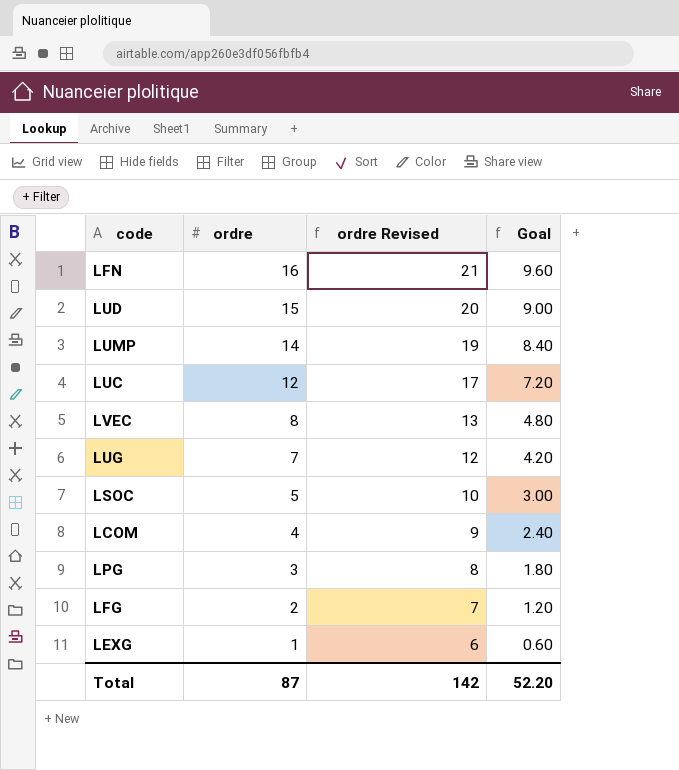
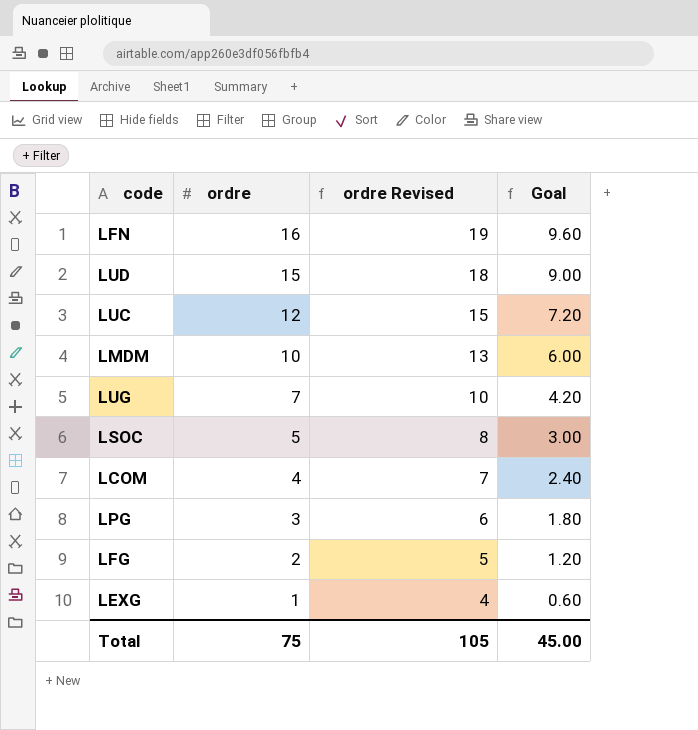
column ordre Revised | formula: [ordre] + 5 -> [ordre] + 3
row LUMP: 14 | 19 | 8.40 -> none
row LVEC: 8 | 13 | 4.80 -> none
row LMDM: none -> 10 | 13 | 6.00
Total | ordre: 87 -> 75
Total | ordre Revised: 142 -> 105
Total | Goal: 52.20 -> 45.00

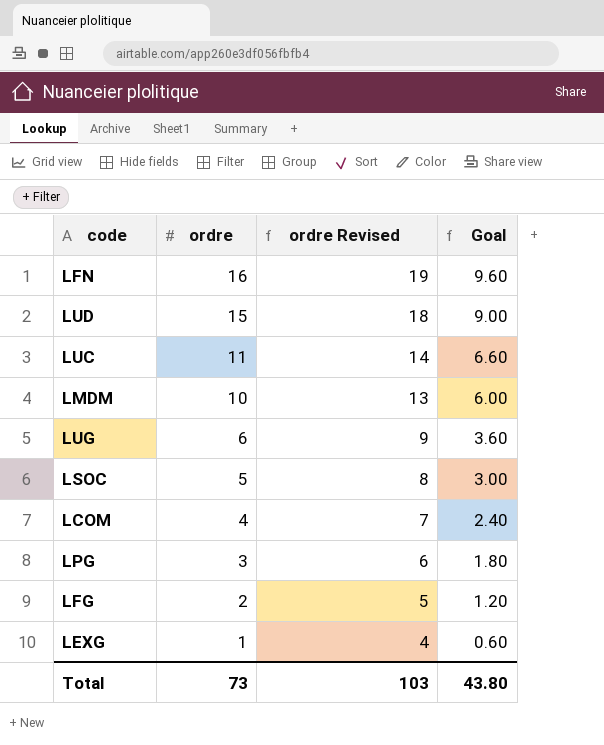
LUC | ordre: 12 -> 11
LUC | ordre Revised: 15 -> 14
LUC | Goal: 7.20 -> 6.60
LUG | ordre: 7 -> 6
LUG | ordre Revised: 10 -> 9
LUG | Goal: 4.20 -> 3.60
Total | ordre: 75 -> 73
Total | ordre Revised: 105 -> 103
Total | Goal: 45.00 -> 43.80

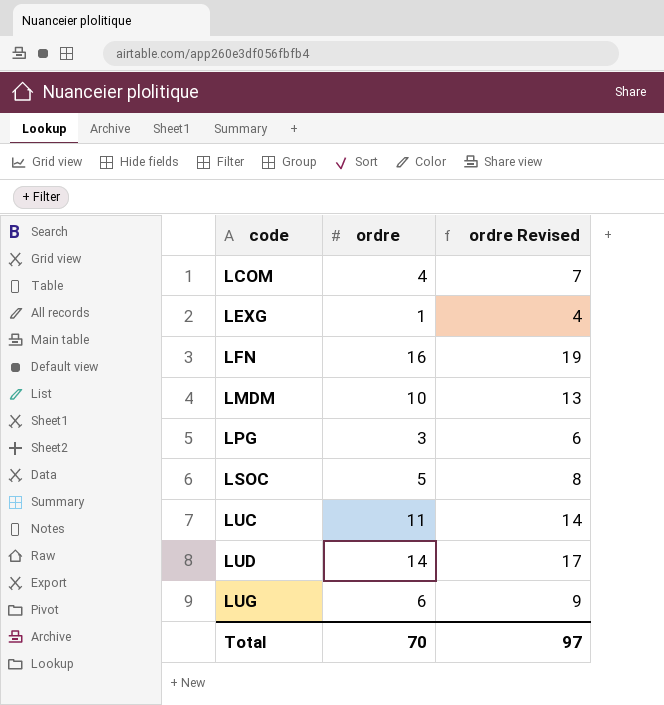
row order: ordre descending -> code ascending
column Goal | formula: [ordre] * 0.6 -> none
row LFG: 2 | 5 | 1.20 -> none
LUD | ordre: 15 -> 14
LUD | ordre Revised: 18 -> 17
Total | ordre: 73 -> 70
Total | ordre Revised: 103 -> 97

